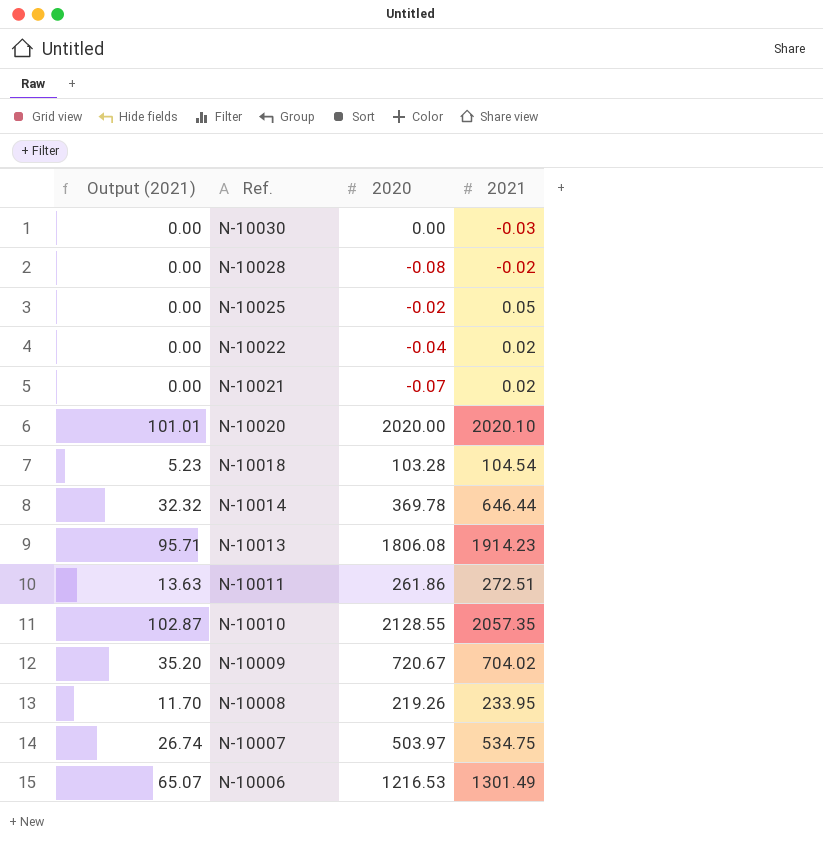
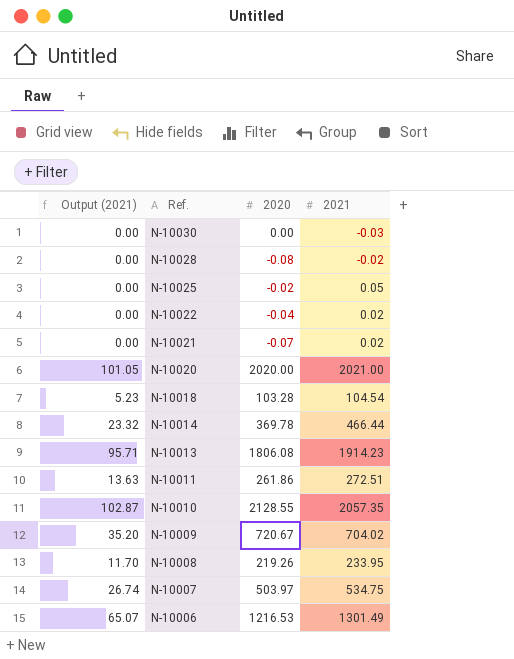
N-10020 | Output (2021): 101.01 -> 101.05
N-10020 | 2021: 2020.10 -> 2021.00
N-10014 | Output (2021): 32.32 -> 23.32
N-10014 | 2021: 646.44 -> 466.44

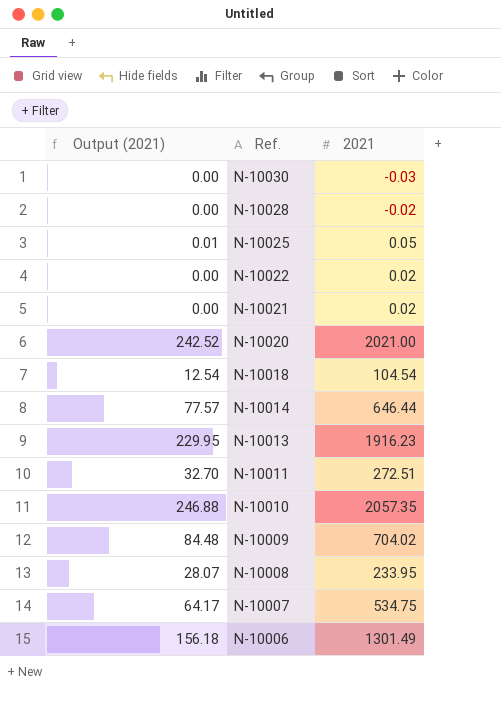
column 2020 | position: 3 -> none
column Output (2021) | formula: [2021] * 0.05 -> [2021] * 0.12
N-10014 | 2021: 466.44 -> 646.44
N-10013 | 2021: 1914.23 -> 1916.23

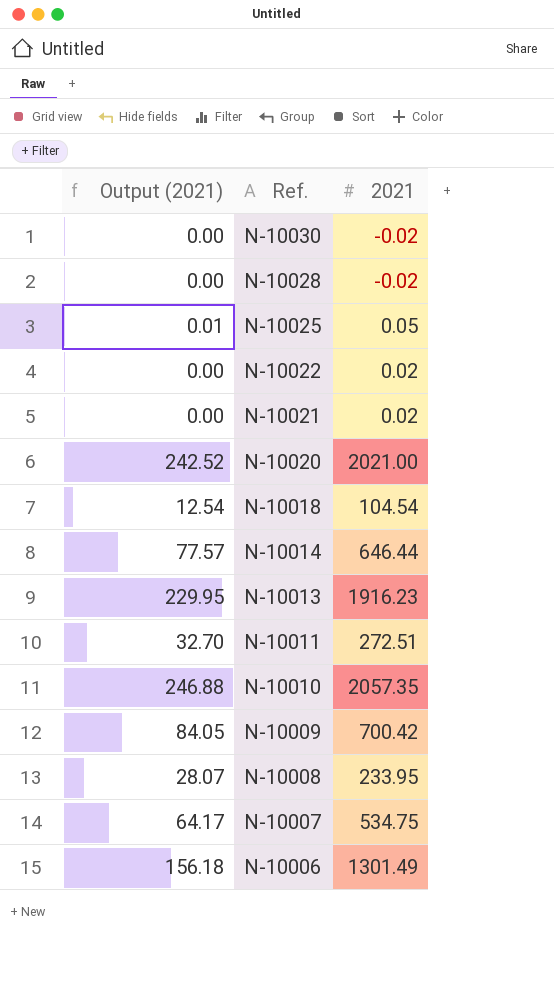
N-10030 | 2021: -0.03 -> -0.02
N-10009 | Output (2021): 84.48 -> 84.05
N-10009 | 2021: 704.02 -> 700.42

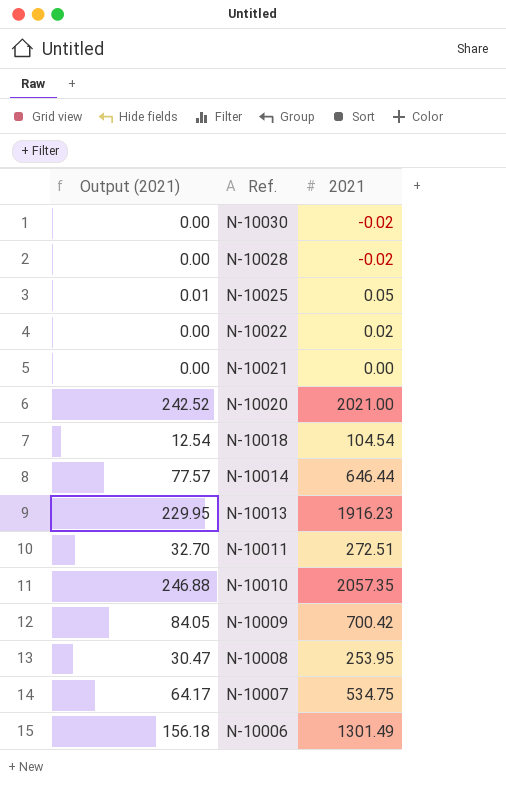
N-10021 | 2021: 0.02 -> 0.00
N-10008 | Output (2021): 28.07 -> 30.47
N-10008 | 2021: 233.95 -> 253.95

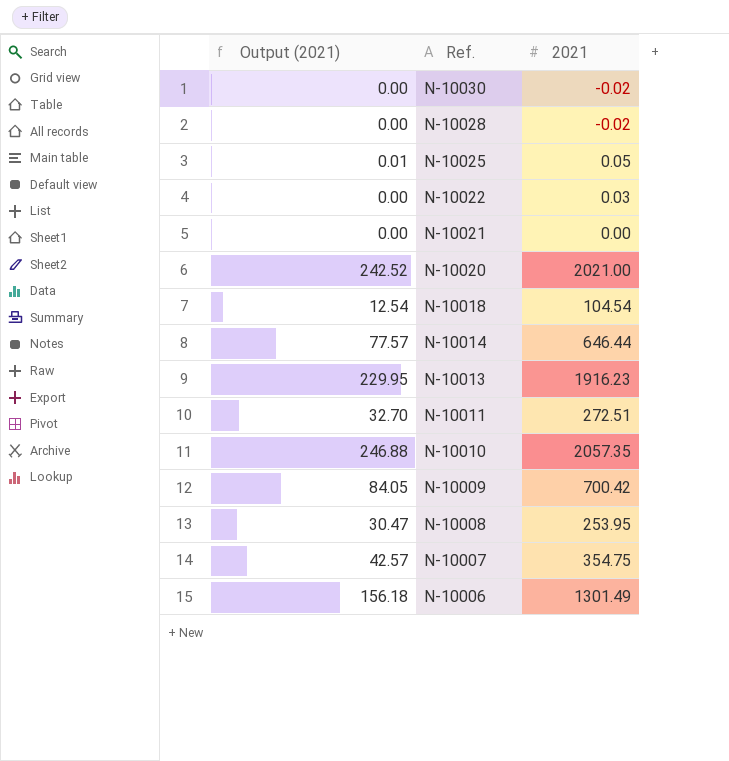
N-10022 | 2021: 0.02 -> 0.03
N-10007 | Output (2021): 64.17 -> 42.57
N-10007 | 2021: 534.75 -> 354.75

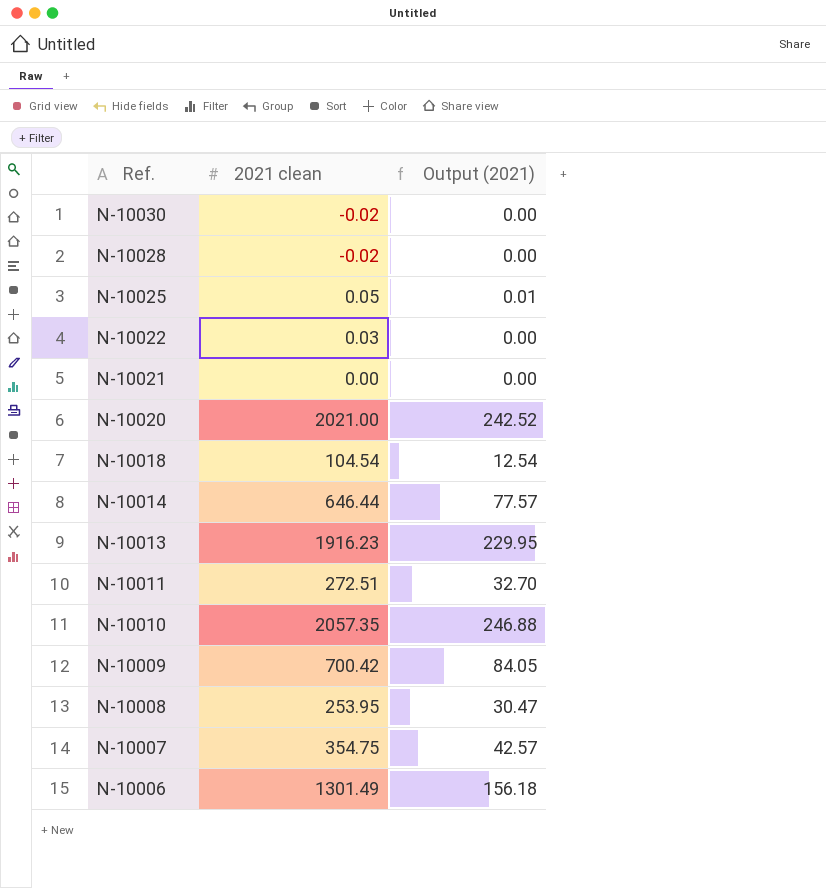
column name: 2021 -> 2021 clean
column Output (2021) | position: 1 -> 3

